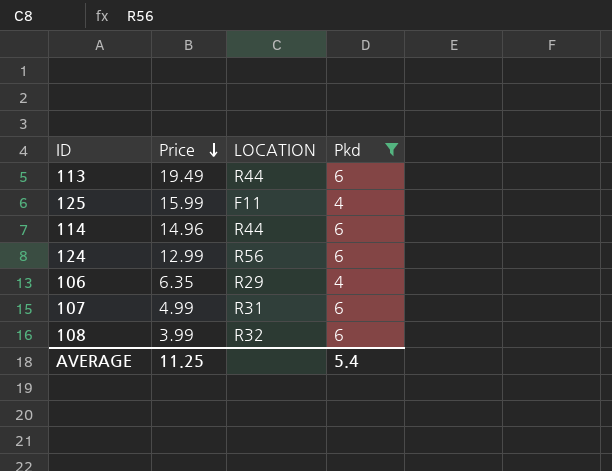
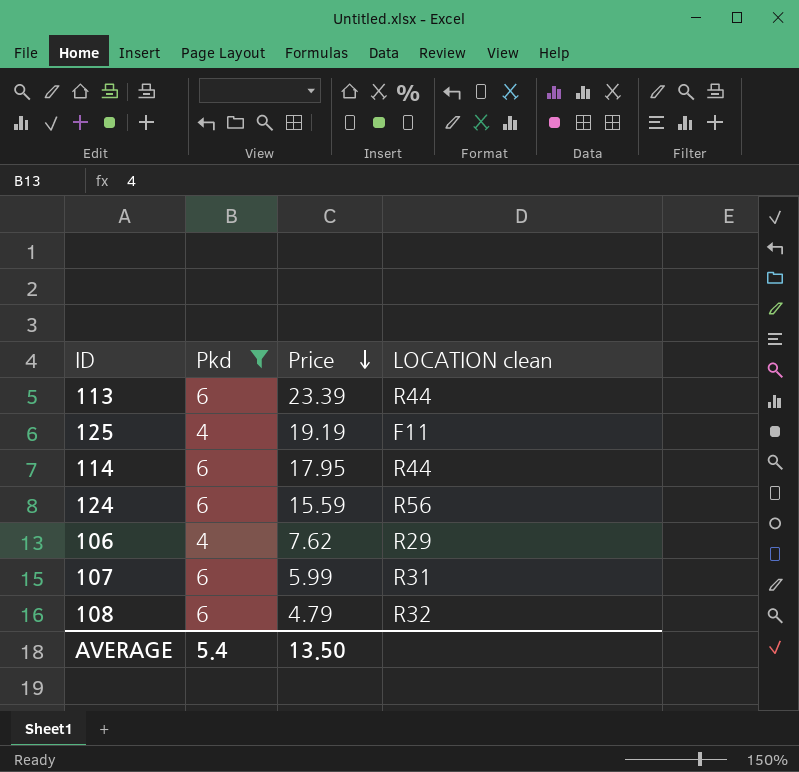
column Pkd | position: 4 -> 2
column name: LOCATION -> LOCATION clean
113 | Price: 19.49 -> 23.39
125 | Price: 15.99 -> 19.19
114 | Price: 14.96 -> 17.95
124 | Price: 12.99 -> 15.59
106 | Price: 6.35 -> 7.62
107 | Price: 4.99 -> 5.99
108 | Price: 3.99 -> 4.79
AVERAGE | Price: 11.25 -> 13.50

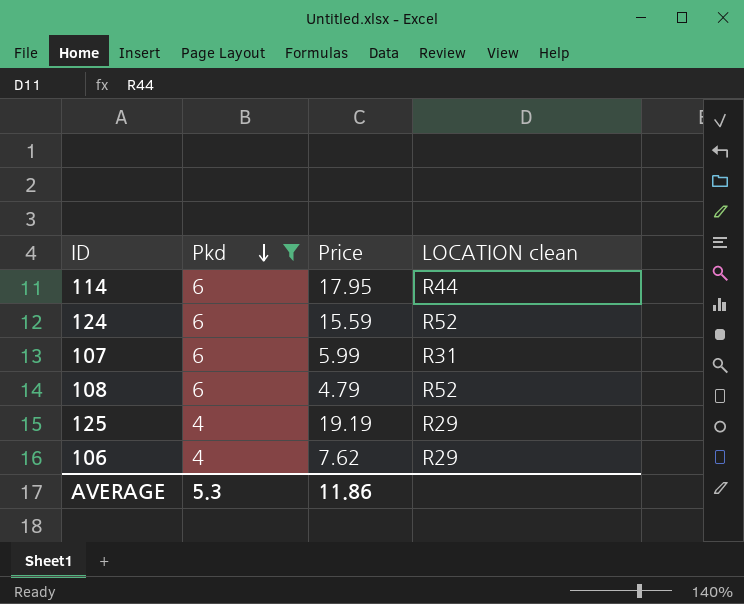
row order: Price descending -> Pkd descending
row 113: 6 | 23.39 | R44 -> none
124 | LOCATION clean: R56 -> R52
108 | LOCATION clean: R32 -> R52
125 | LOCATION clean: F11 -> R29
AVERAGE | Pkd: 5.4 -> 5.3
AVERAGE | Price: 13.50 -> 11.86

